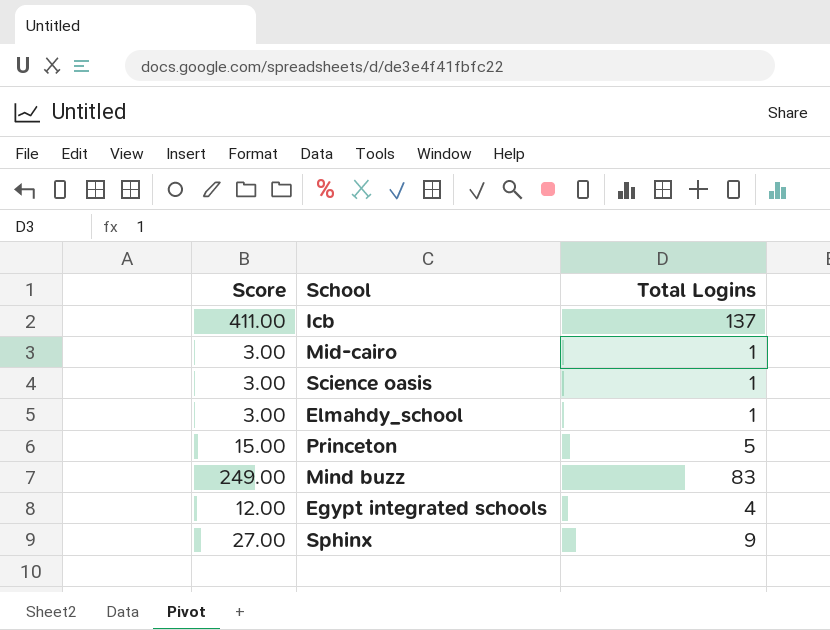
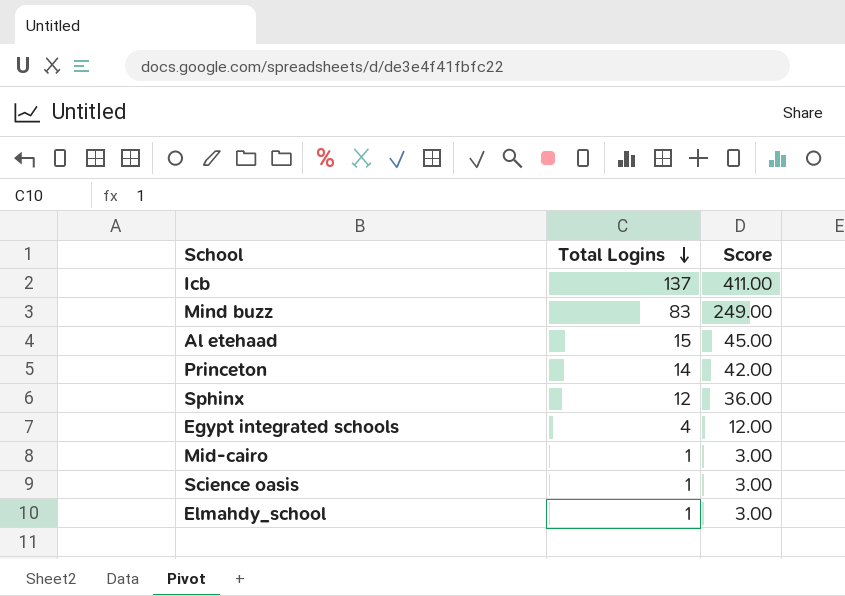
row order: none -> Total Logins descending
column Score | position: 1 -> 3
row Al etehaad: none -> 15 | 45.00
Princeton | Total Logins: 5 -> 14
Princeton | Score: 15.00 -> 42.00
Sphinx | Total Logins: 9 -> 12
Sphinx | Score: 27.00 -> 36.00

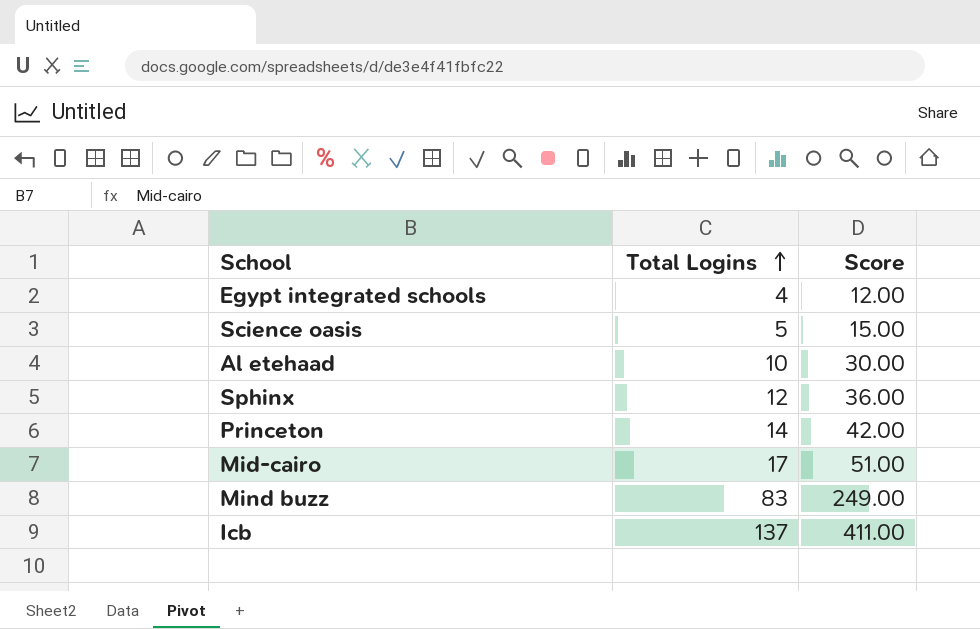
row order: Total Logins descending -> Total Logins ascending
row Elmahdy_school: 1 | 3.00 -> none
Science oasis | Total Logins: 1 -> 5
Science oasis | Score: 3.00 -> 15.00
Al etehaad | Total Logins: 15 -> 10
Al etehaad | Score: 45.00 -> 30.00
Mid-cairo | Total Logins: 1 -> 17
Mid-cairo | Score: 3.00 -> 51.00

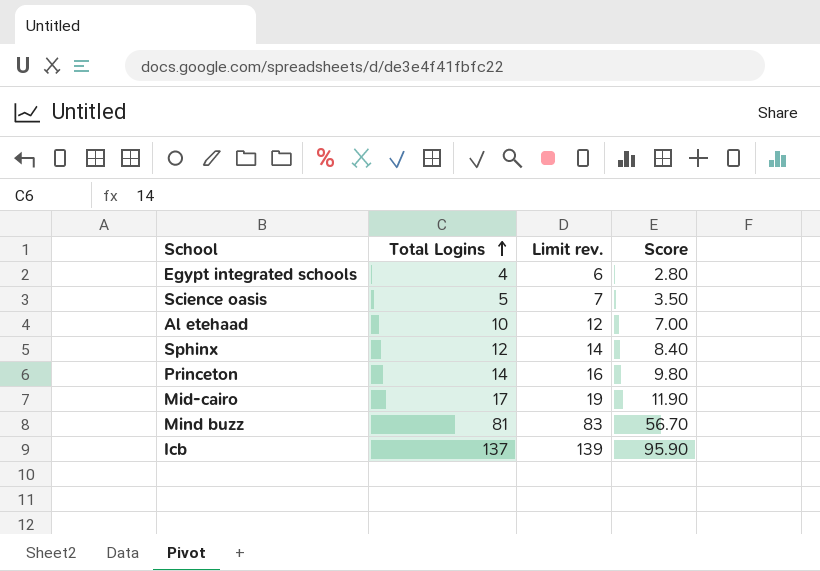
column Limit rev. | formula: none -> [Total Logins] + 2
column Score | formula: [Total Logins] * 3 -> [Total Logins] * 0.7
Mind buzz | Total Logins: 83 -> 81

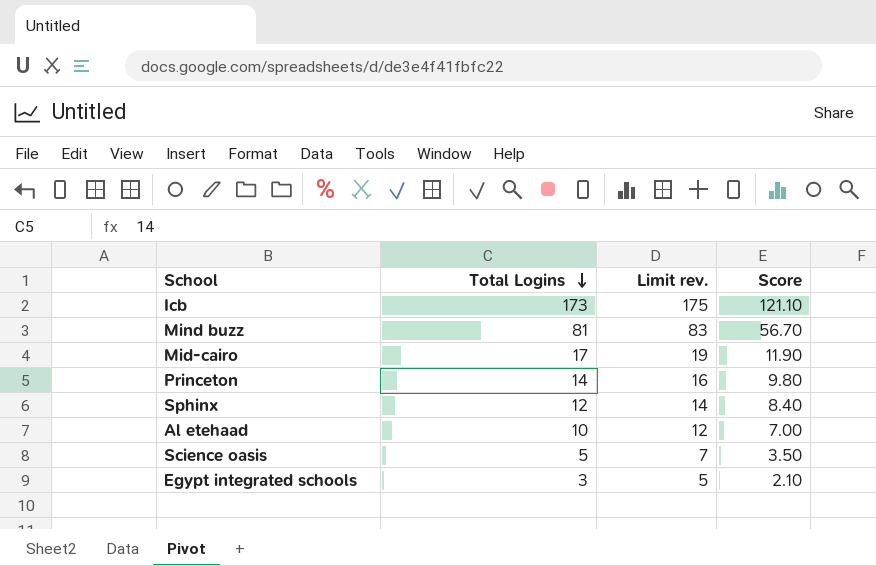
row order: Total Logins ascending -> Total Logins descending
Icb | Total Logins: 137 -> 173
Icb | Limit rev.: 139 -> 175
Icb | Score: 95.90 -> 121.10
Egypt integrated schools | Total Logins: 4 -> 3
Egypt integrated schools | Limit rev.: 6 -> 5
Egypt integrated schools | Score: 2.80 -> 2.10

